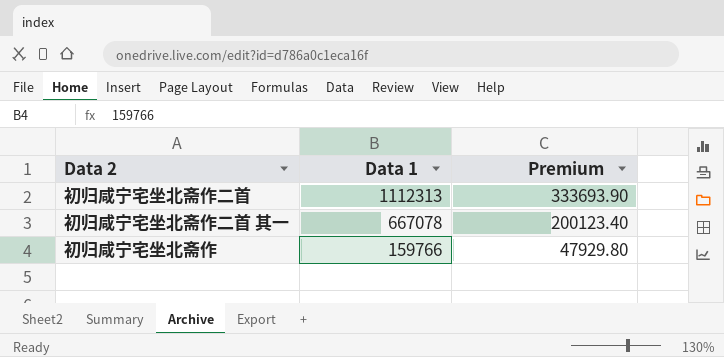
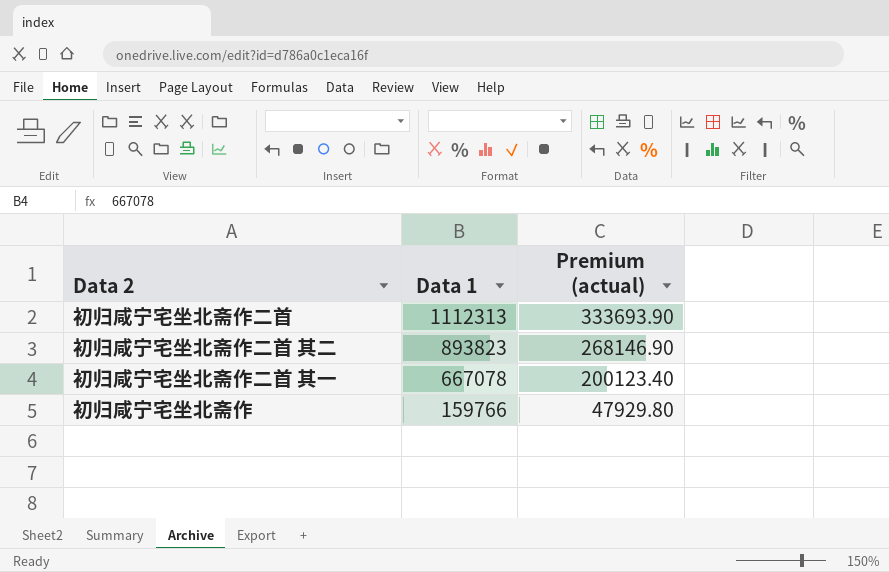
column name: Premium -> Premium (actual)
row 初归咸宁宅坐北斋作二首 其二: none -> 893823 | 268146.90

